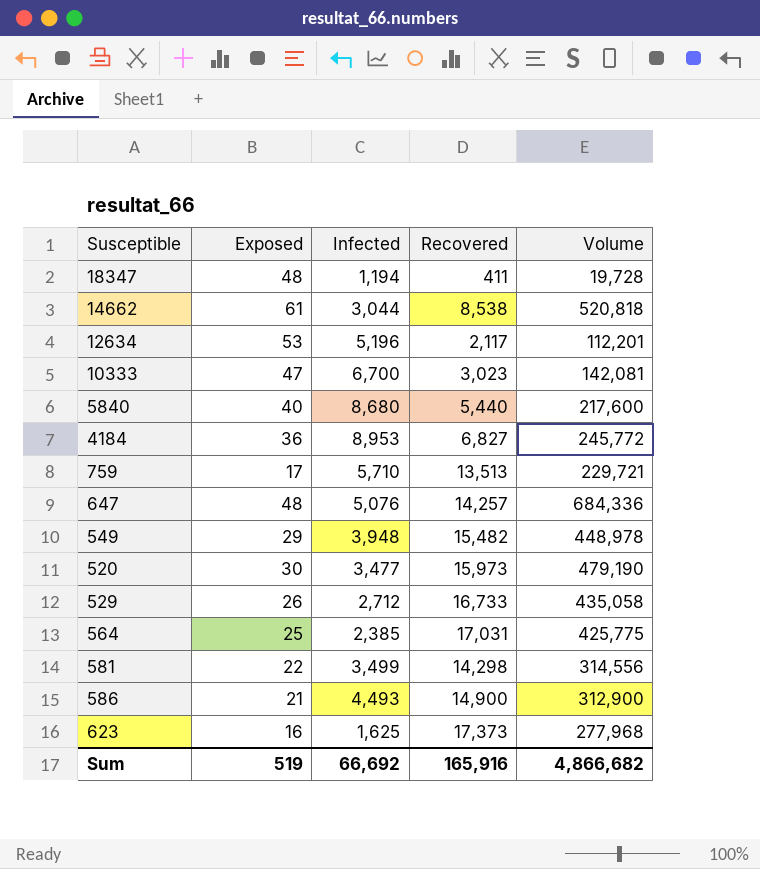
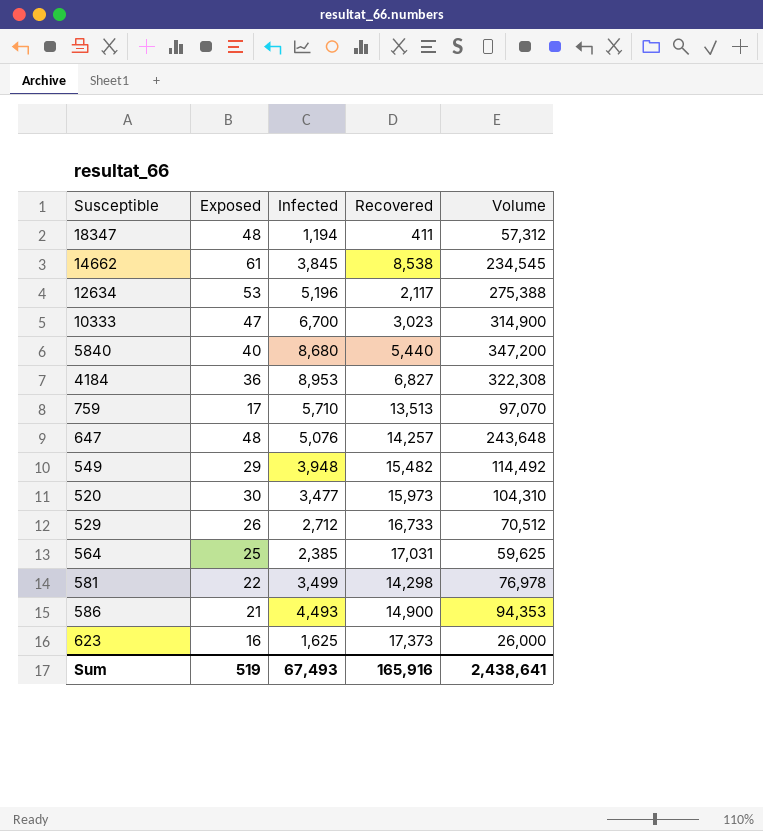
column Volume | formula: [Exposed] * [Recovered] -> [Exposed] * [Infected]
14662 | Infected: 3,044 -> 3,845
Sum | Infected: 66,692 -> 67,493
Sum | Volume: 4,866,682 -> 2,438,641

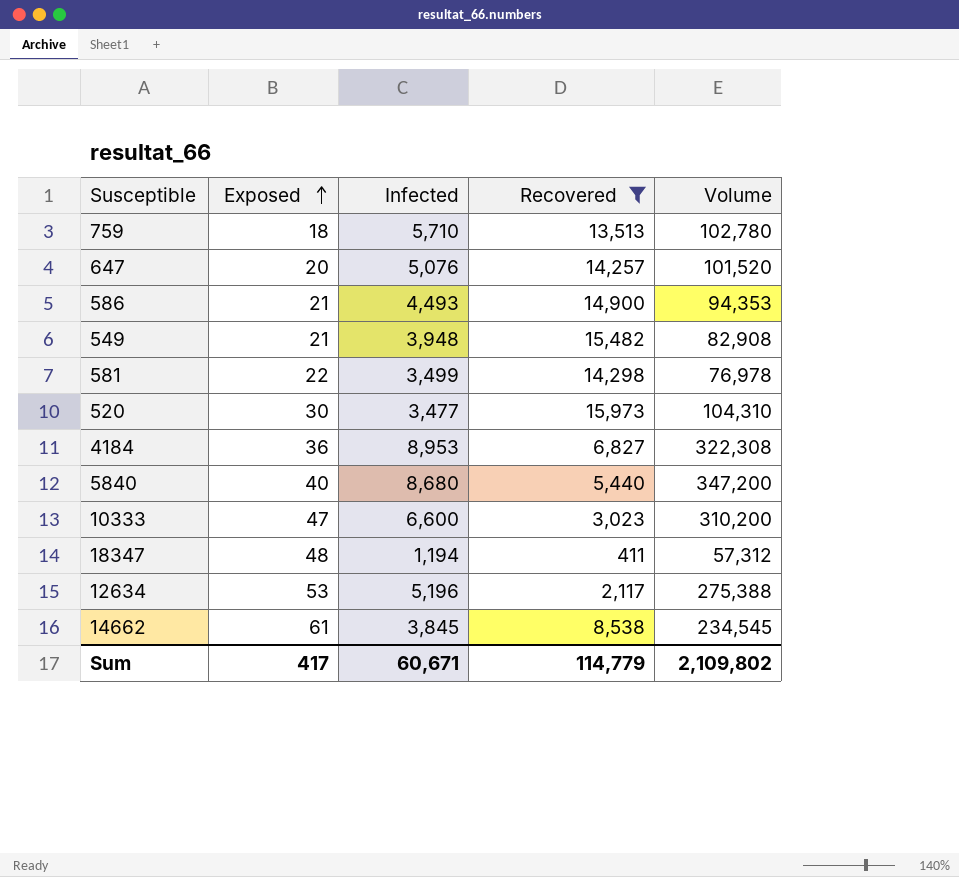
filter: none -> Recovered <= 15,973
row order: none -> Exposed ascending
759 | Exposed: 17 -> 18
759 | Volume: 97,070 -> 102,780
647 | Exposed: 48 -> 20
647 | Volume: 243,648 -> 101,520
549 | Exposed: 29 -> 21
549 | Volume: 114,492 -> 82,908
10333 | Infected: 6,700 -> 6,600
10333 | Volume: 314,900 -> 310,200
Sum | Exposed: 519 -> 417
Sum | Infected: 67,493 -> 60,671
Sum | Recovered: 165,916 -> 114,779
Sum | Volume: 2,438,641 -> 2,109,802

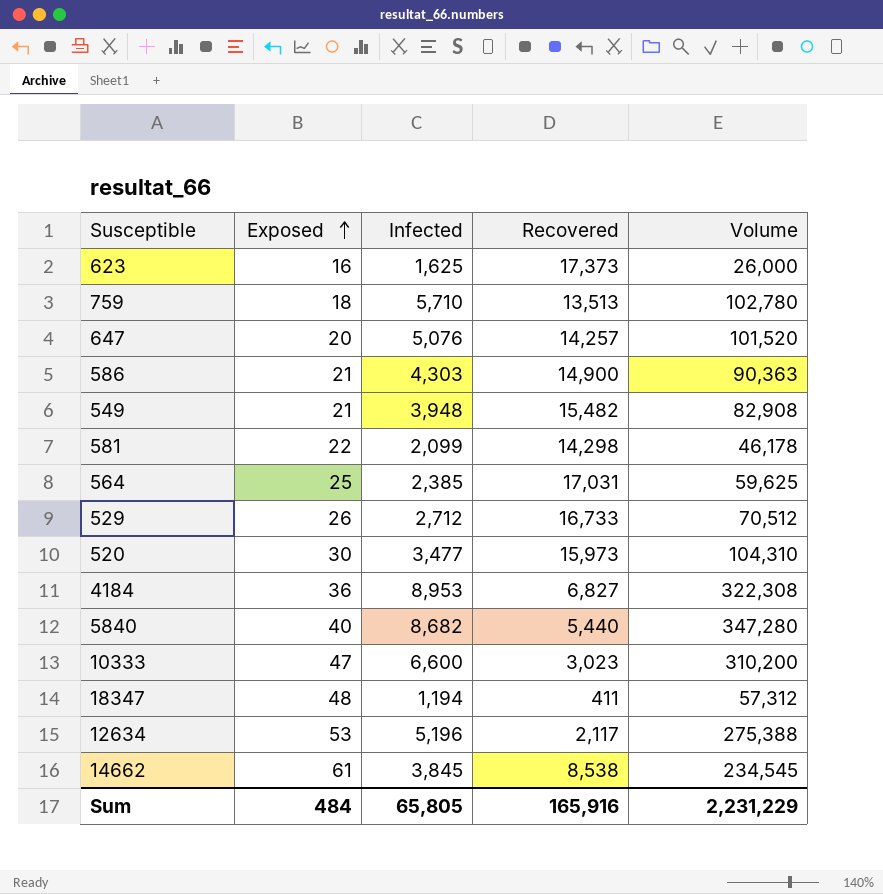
filter: Recovered <= 15,973 -> none
586 | Infected: 4,493 -> 4,303
586 | Volume: 94,353 -> 90,363
581 | Infected: 3,499 -> 2,099
581 | Volume: 76,978 -> 46,178
5840 | Infected: 8,680 -> 8,682
5840 | Volume: 347,200 -> 347,280
Sum | Exposed: 417 -> 484
Sum | Infected: 60,671 -> 65,805
Sum | Recovered: 114,779 -> 165,916
Sum | Volume: 2,109,802 -> 2,231,229

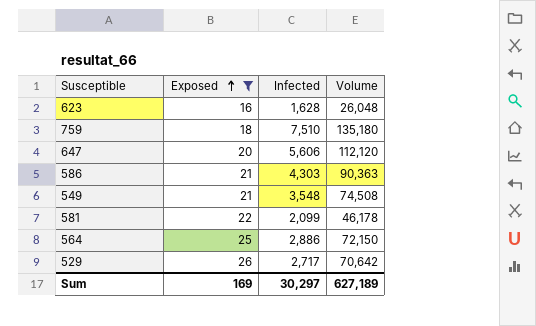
filter: none -> Exposed <= 26
column Recovered | position: 4 -> none
623 | Infected: 1,625 -> 1,628
623 | Volume: 26,000 -> 26,048
759 | Infected: 5,710 -> 7,510
759 | Volume: 102,780 -> 135,180
647 | Infected: 5,076 -> 5,606
647 | Volume: 101,520 -> 112,120
549 | Infected: 3,948 -> 3,548
549 | Volume: 82,908 -> 74,508
564 | Infected: 2,385 -> 2,886
564 | Volume: 59,625 -> 72,150
529 | Infected: 2,712 -> 2,717
529 | Volume: 70,512 -> 70,642
Sum | Exposed: 484 -> 169
Sum | Infected: 65,805 -> 30,297
Sum | Volume: 2,231,229 -> 627,189

